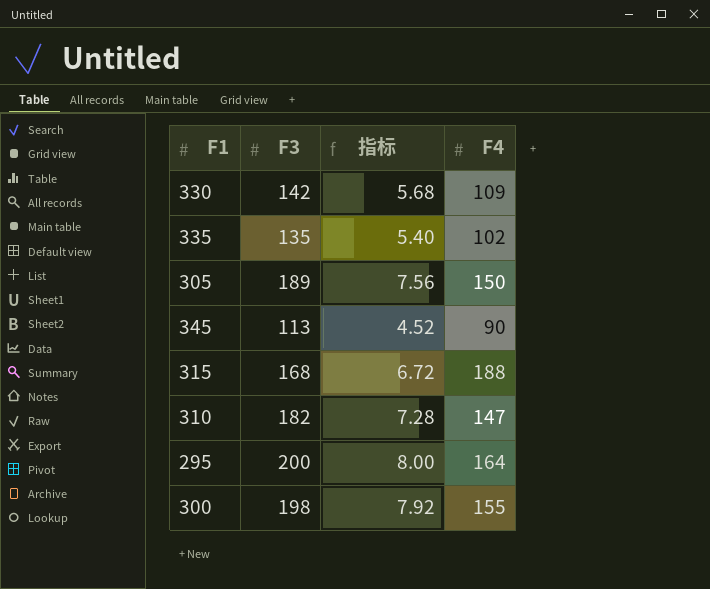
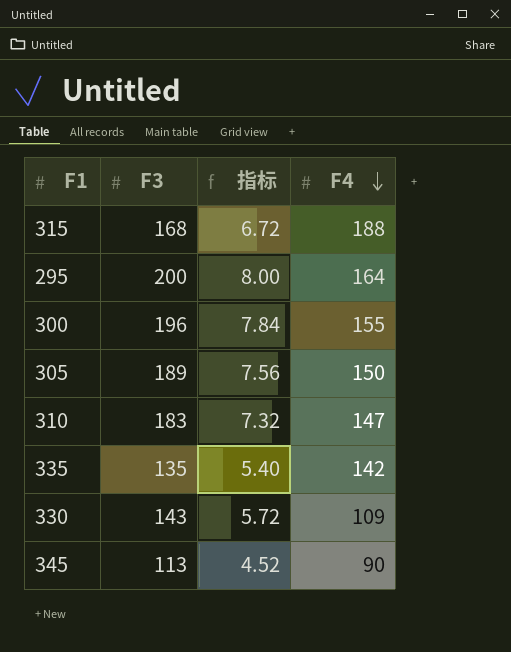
row order: none -> F4 descending
300 | F3: 198 -> 196
300 | 指标: 7.92 -> 7.84
310 | F3: 182 -> 183
310 | 指标: 7.28 -> 7.32
335 | F4: 102 -> 142
330 | F3: 142 -> 143
330 | 指标: 5.68 -> 5.72

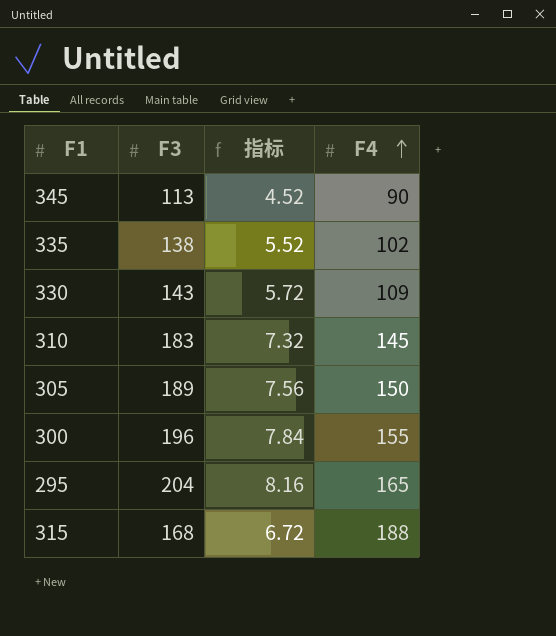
row order: F4 descending -> F4 ascending
335 | F3: 135 -> 138
335 | 指标: 5.40 -> 5.52
335 | F4: 142 -> 102
310 | F4: 147 -> 145
295 | F3: 200 -> 204
295 | 指标: 8.00 -> 8.16
295 | F4: 164 -> 165

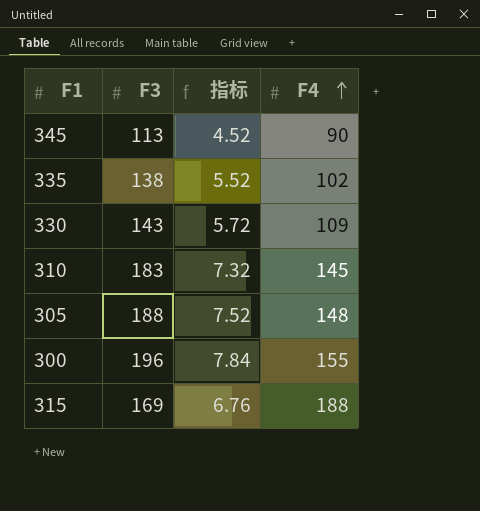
row 295: 204 | 8.16 | 165 -> none
305 | F3: 189 -> 188
305 | 指标: 7.56 -> 7.52
305 | F4: 150 -> 148
315 | F3: 168 -> 169
315 | 指标: 6.72 -> 6.76

